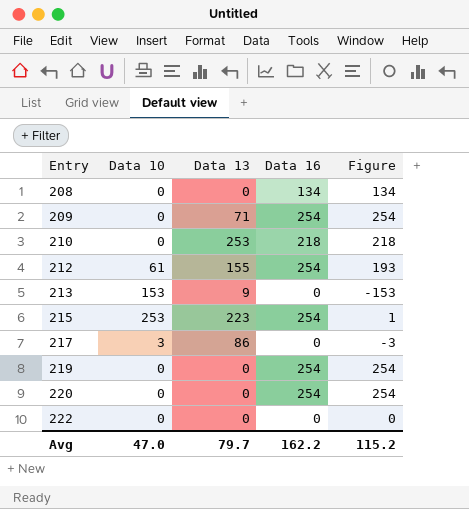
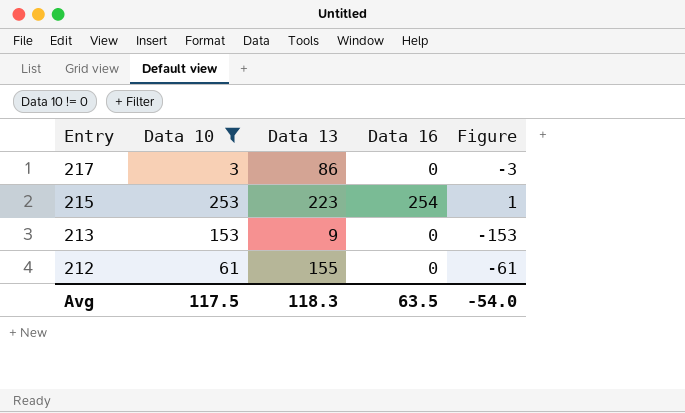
filter: none -> Data 10 != 0
row order: Entry ascending -> Entry descending
212 | Data 16: 254 -> 0
212 | Figure: 193 -> -61
Avg | Data 10: 47.0 -> 117.5
Avg | Data 13: 79.7 -> 118.3
Avg | Data 16: 162.2 -> 63.5
Avg | Figure: 115.2 -> -54.0

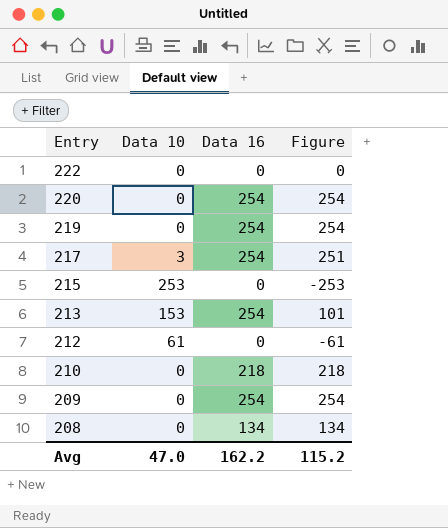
filter: Data 10 != 0 -> none
column Data 13 | position: 3 -> none
217 | Data 16: 0 -> 254
217 | Figure: -3 -> 251
215 | Data 16: 254 -> 0
215 | Figure: 1 -> -253
213 | Data 16: 0 -> 254
213 | Figure: -153 -> 101
Avg | Data 10: 117.5 -> 47.0
Avg | Data 16: 63.5 -> 162.2
Avg | Figure: -54.0 -> 115.2

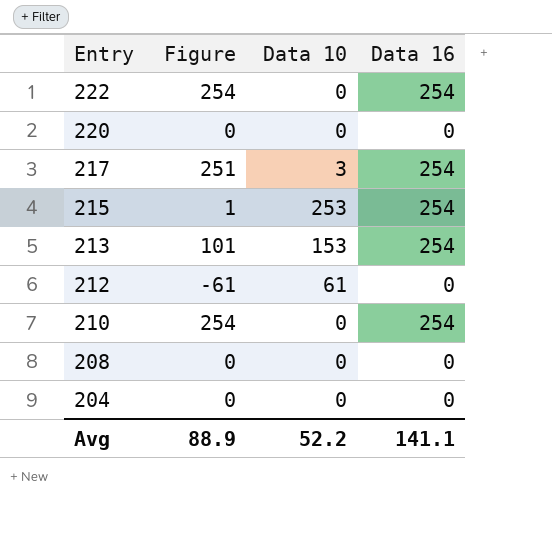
column Figure | position: 4 -> 2
row 219: 0 | 254 | 254 -> none
row 209: 0 | 254 | 254 -> none
222 | Figure: 0 -> 254
222 | Data 16: 0 -> 254
220 | Figure: 254 -> 0
220 | Data 16: 254 -> 0
215 | Figure: -253 -> 1
215 | Data 16: 0 -> 254
210 | Figure: 218 -> 254
210 | Data 16: 218 -> 254
208 | Figure: 134 -> 0
208 | Data 16: 134 -> 0
row 204: none -> 0 | 0 | 0
Avg | Figure: 115.2 -> 88.9
Avg | Data 10: 47.0 -> 52.2
Avg | Data 16: 162.2 -> 141.1

